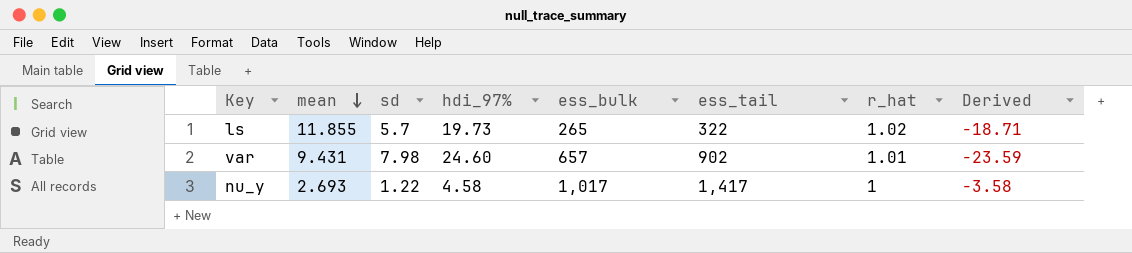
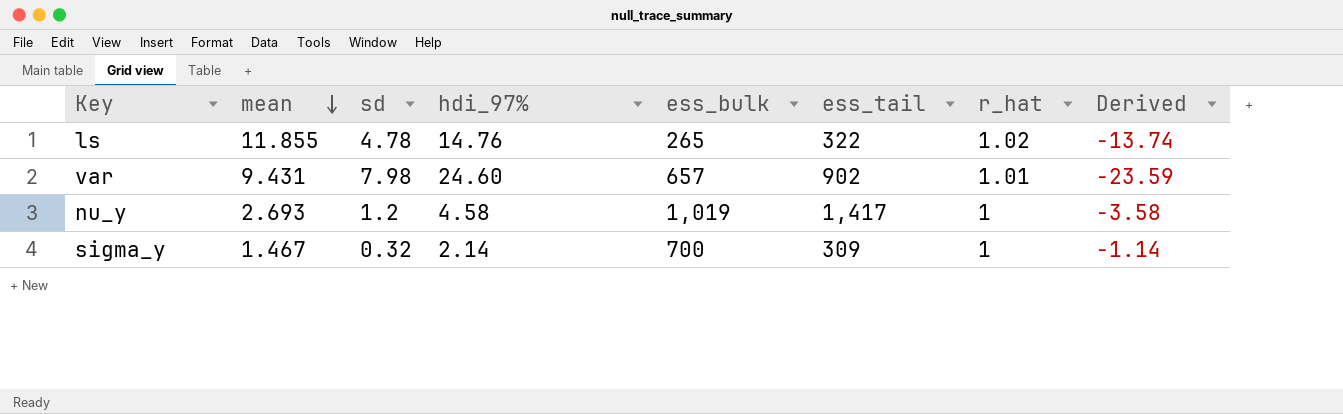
ls | sd: 5.7 -> 4.78
ls | hdi_97%: 19.73 -> 14.76
ls | Derived: -18.71 -> -13.74
nu_y | sd: 1.22 -> 1.2
nu_y | ess_bulk: 1,017 -> 1,019
row sigma_y: none -> 1.467 | 0.32 | 2.14 | 700 | 309 | 1 | -1.14

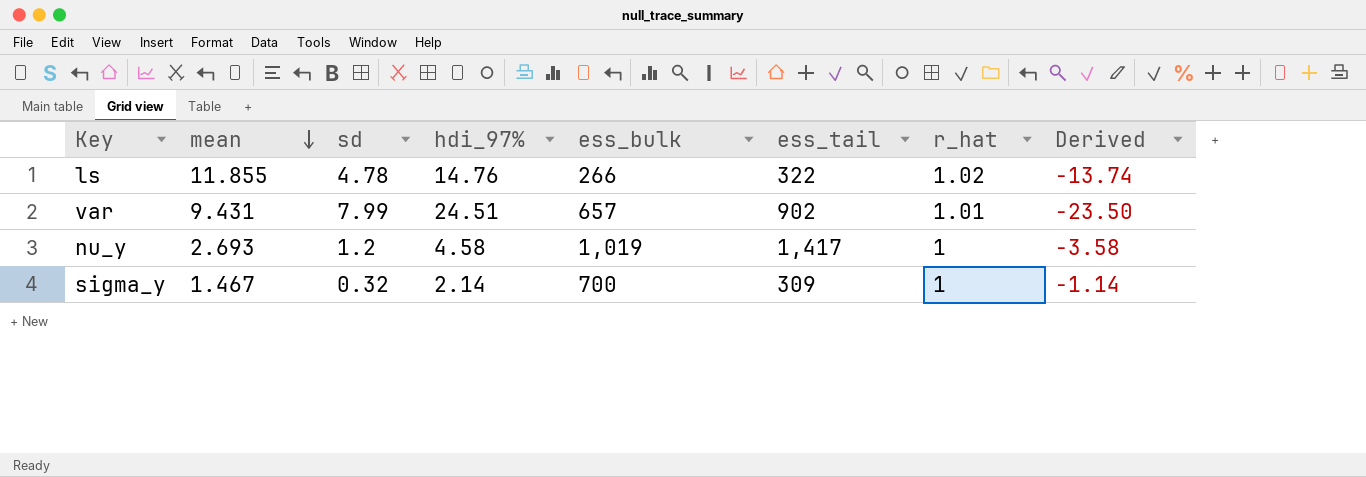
ls | ess_bulk: 265 -> 266
var | sd: 7.98 -> 7.99
var | hdi_97%: 24.60 -> 24.51
var | Derived: -23.59 -> -23.50

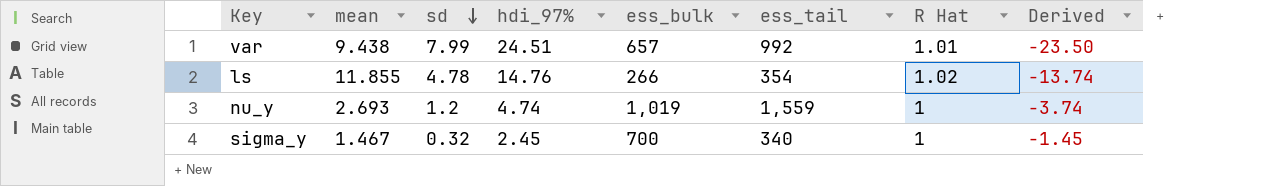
row order: mean descending -> sd descending
column name: r_hat -> R Hat
var | mean: 9.431 -> 9.438
var | ess_tail: 902 -> 992
ls | ess_tail: 322 -> 354
nu_y | hdi_97%: 4.58 -> 4.74
nu_y | ess_tail: 1,417 -> 1,559
nu_y | Derived: -3.58 -> -3.74
sigma_y | hdi_97%: 2.14 -> 2.45
sigma_y | ess_tail: 309 -> 340
sigma_y | Derived: -1.14 -> -1.45

